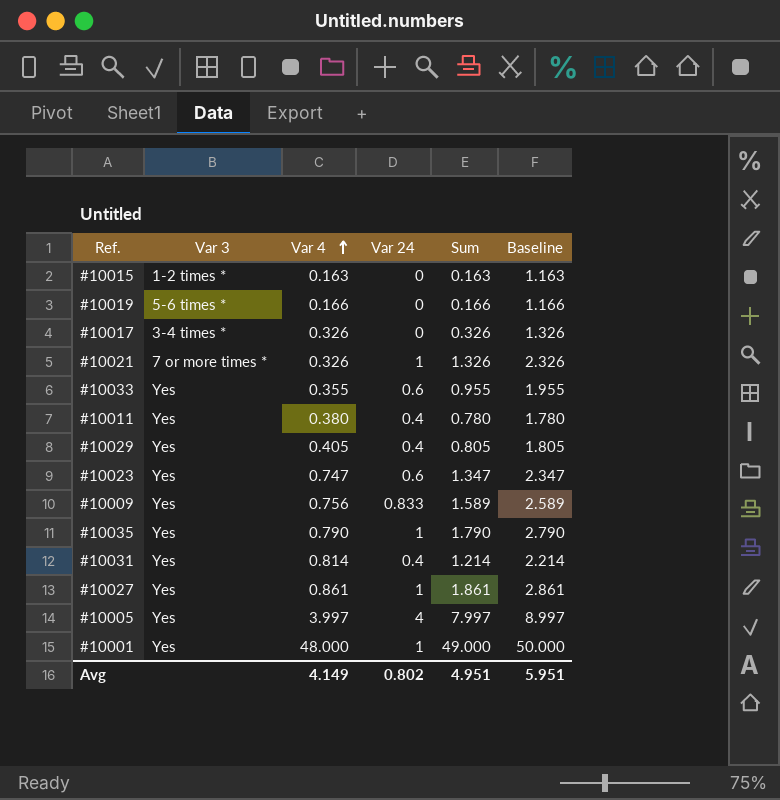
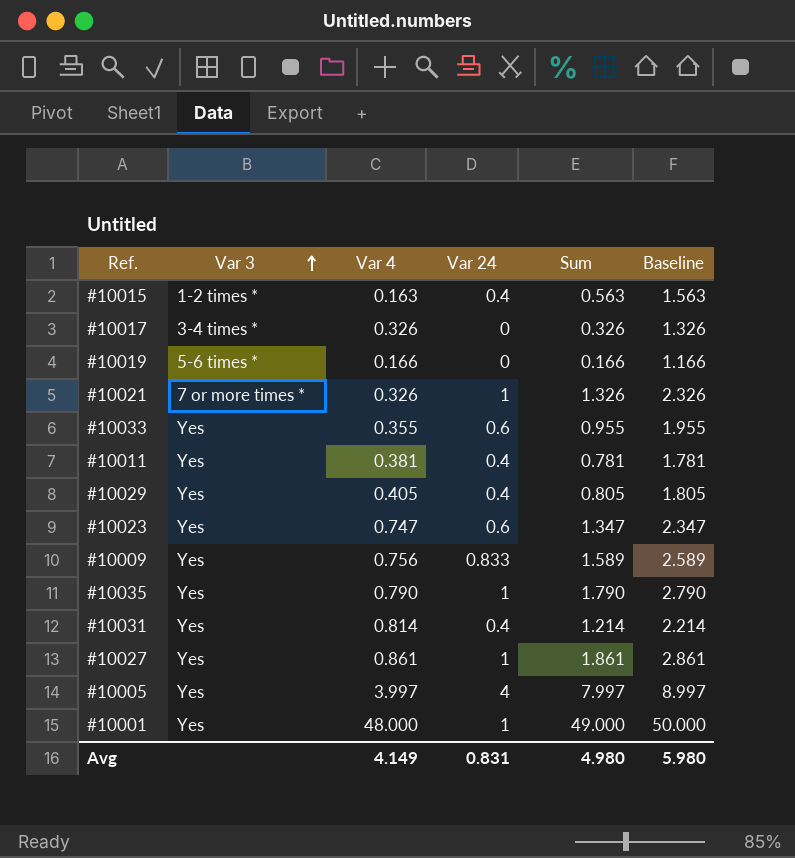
row order: Var 4 ascending -> Var 3 ascending
#10015 | Var 24: 0 -> 0.4
#10015 | Sum: 0.163 -> 0.563
#10015 | Baseline: 1.163 -> 1.563
#10011 | Var 4: 0.380 -> 0.381
#10011 | Sum: 0.780 -> 0.781
#10011 | Baseline: 1.780 -> 1.781
Avg | Var 24: 0.802 -> 0.831
Avg | Sum: 4.951 -> 4.980
Avg | Baseline: 5.951 -> 5.980

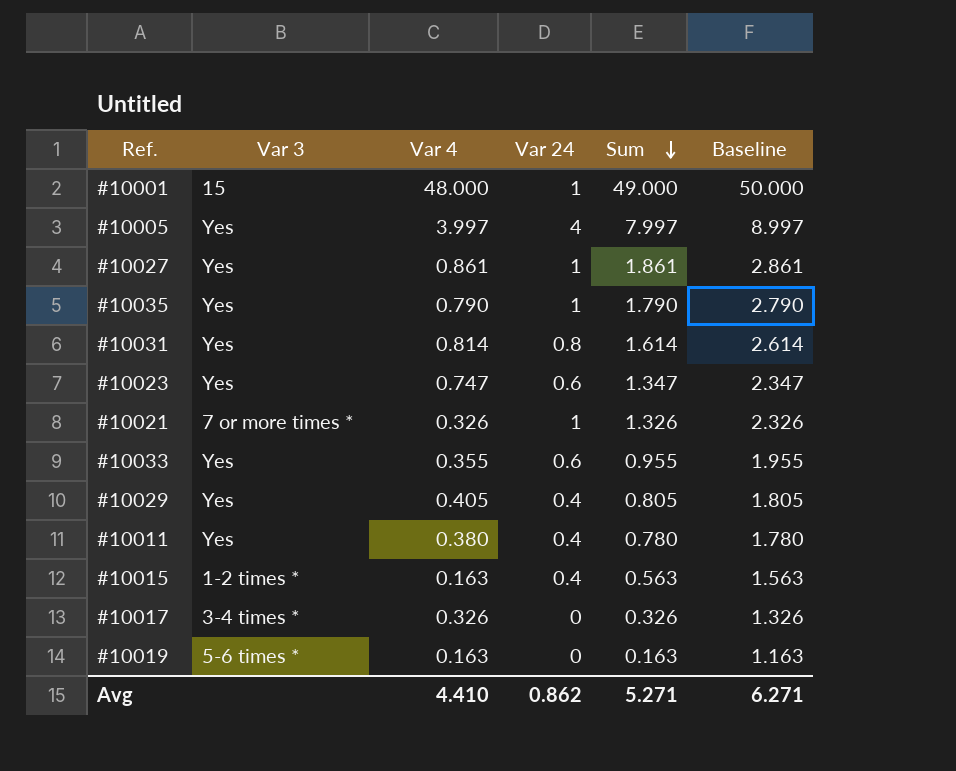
row order: Var 3 ascending -> Sum descending
row #10009: Yes | 0.756 | 0.833 | 1.589 | 2.589 -> none
#10001 | Var 3: Yes -> 15
#10031 | Var 24: 0.4 -> 0.8
#10031 | Sum: 1.214 -> 1.614
#10031 | Baseline: 2.214 -> 2.614
#10011 | Var 4: 0.381 -> 0.380
#10011 | Sum: 0.781 -> 0.780
#10011 | Baseline: 1.781 -> 1.780
#10019 | Var 4: 0.166 -> 0.163
#10019 | Sum: 0.166 -> 0.163
#10019 | Baseline: 1.166 -> 1.163
Avg | Var 4: 4.149 -> 4.410
Avg | Var 24: 0.831 -> 0.862
Avg | Sum: 4.980 -> 5.271
Avg | Baseline: 5.980 -> 6.271

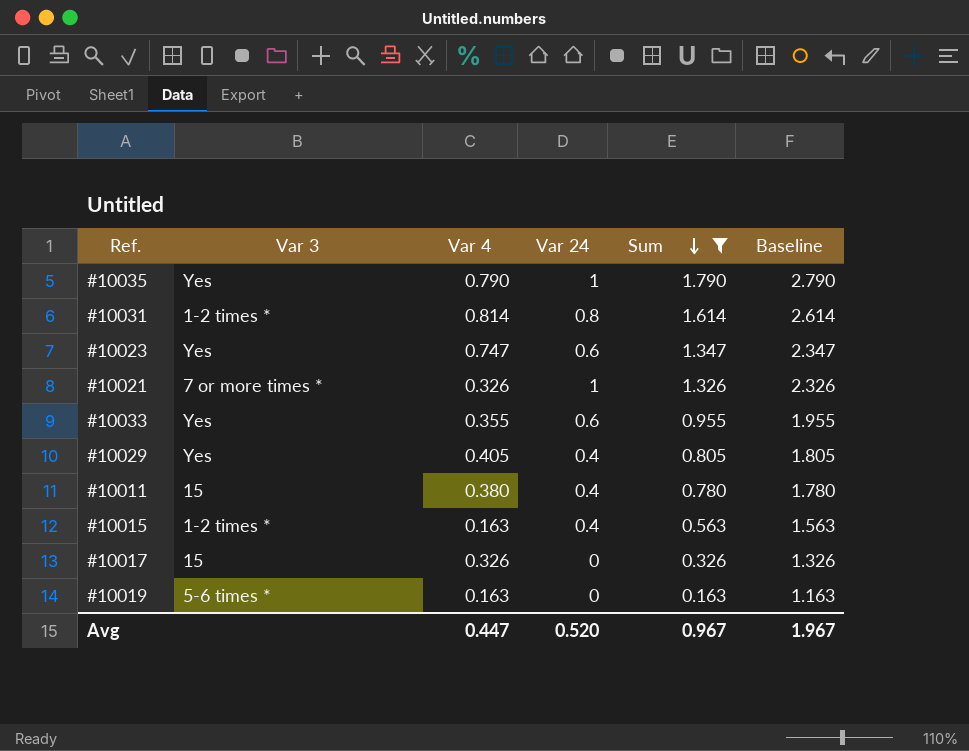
filter: none -> Sum <= 1.790
#10031 | Var 3: Yes -> 1-2 times *
#10011 | Var 3: Yes -> 15
#10017 | Var 3: 3-4 times * -> 15
Avg | Var 4: 4.410 -> 0.447
Avg | Var 24: 0.862 -> 0.520
Avg | Sum: 5.271 -> 0.967
Avg | Baseline: 6.271 -> 1.967

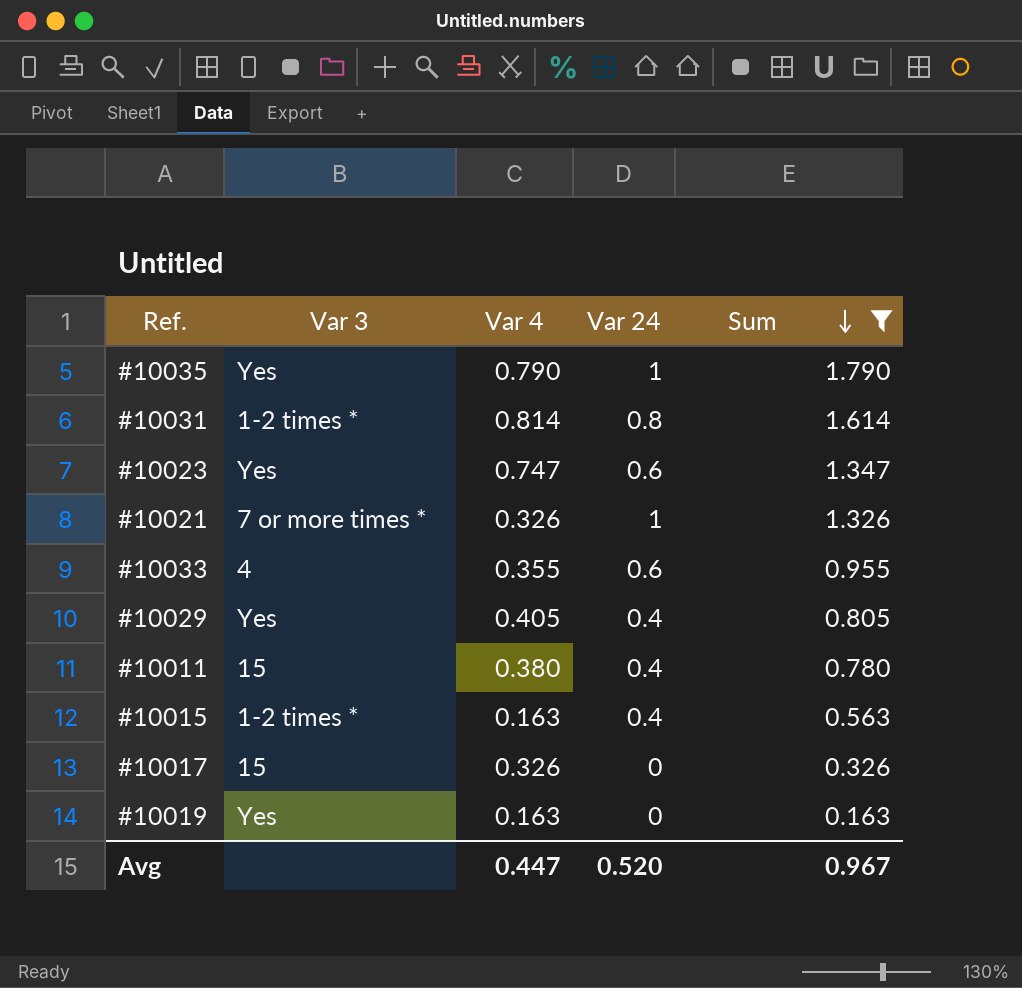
column Baseline | formula: [Sum] + 1 -> none
#10033 | Var 3: Yes -> 4
#10019 | Var 3: 5-6 times * -> Yes

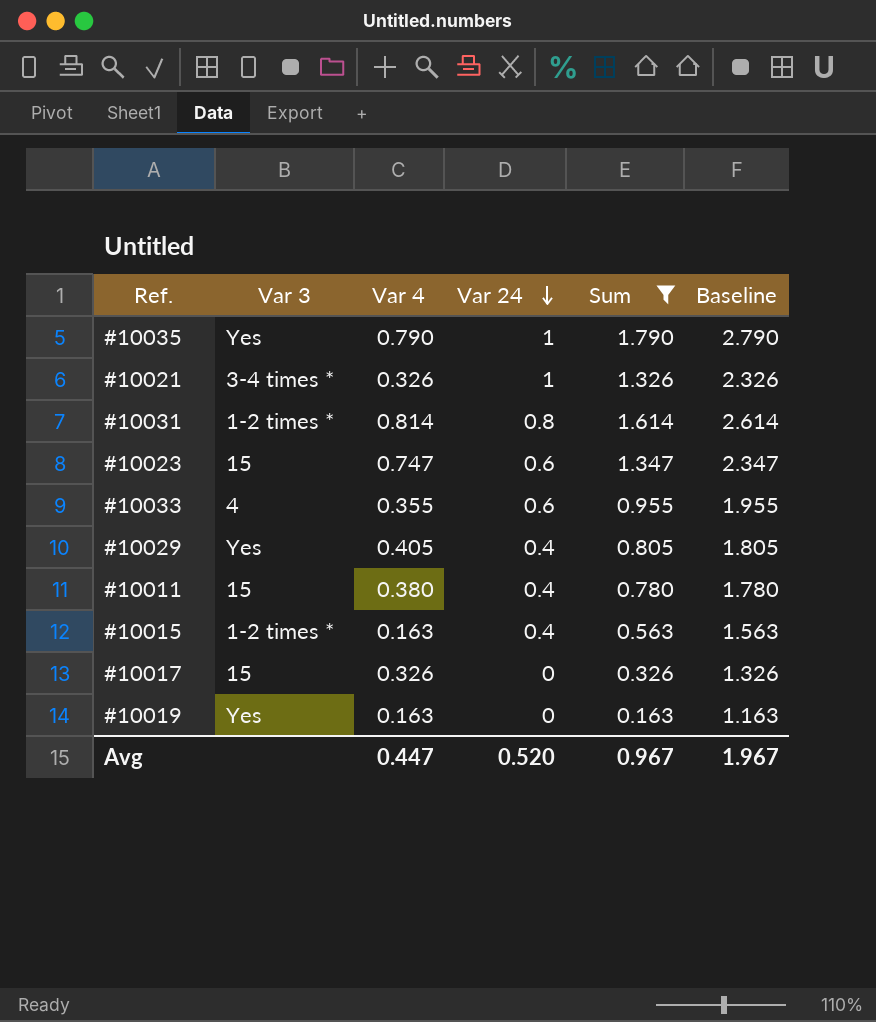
row order: Sum descending -> Var 24 descending
column Baseline | formula: none -> [Sum] + 1
#10021 | Var 3: 7 or more times * -> 3-4 times *
#10023 | Var 3: Yes -> 15

